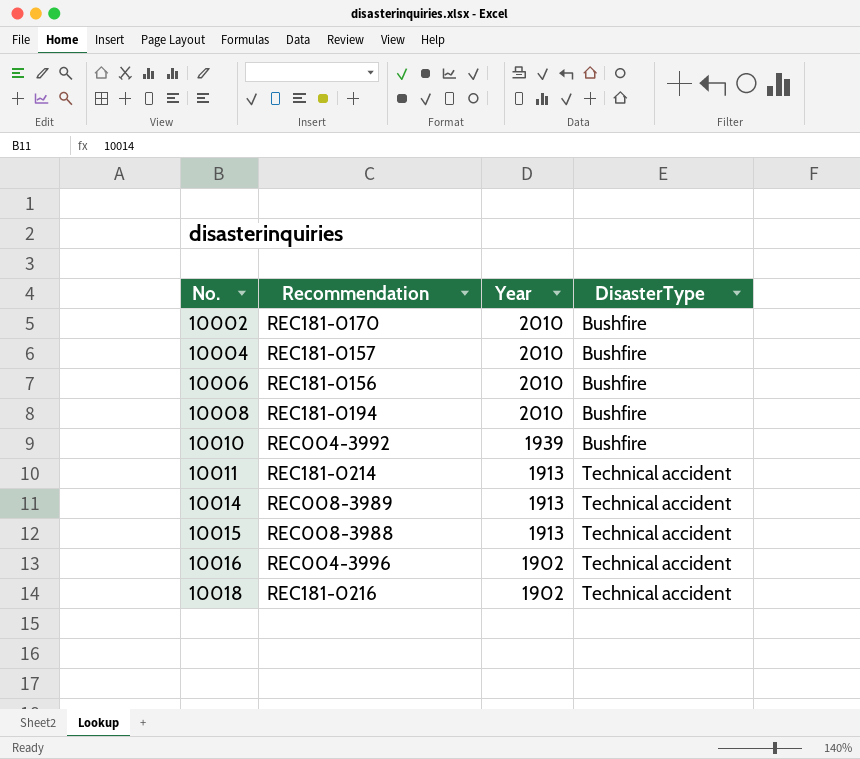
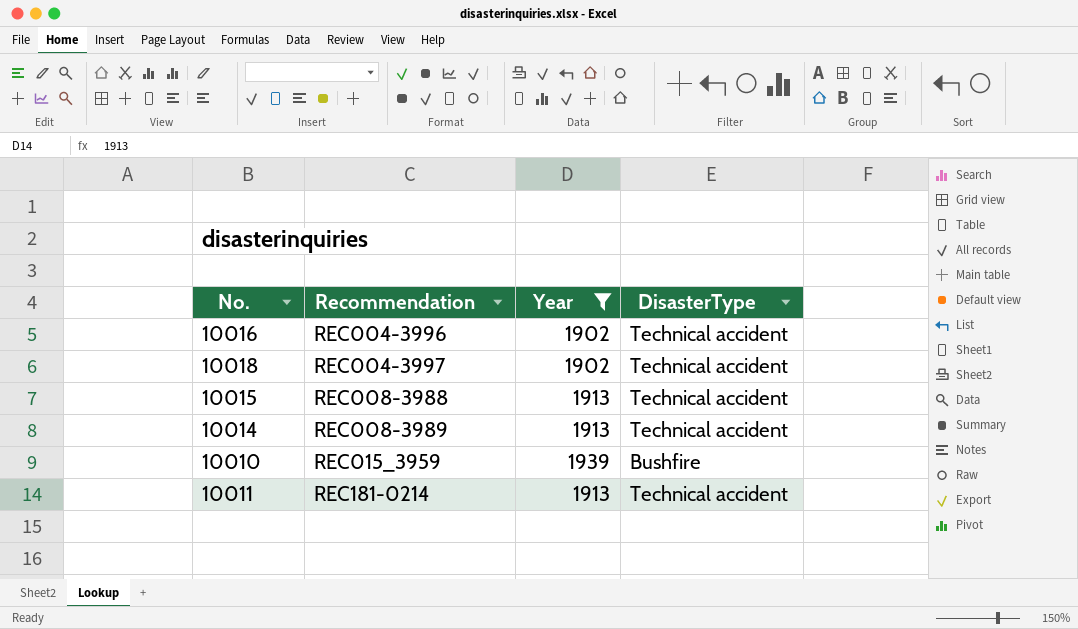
filter: none -> Year != 2010
row order: No. ascending -> Recommendation ascending
10018 | Recommendation: REC181-0216 -> REC004-3997
10010 | Recommendation: REC004-3992 -> REC015_3959

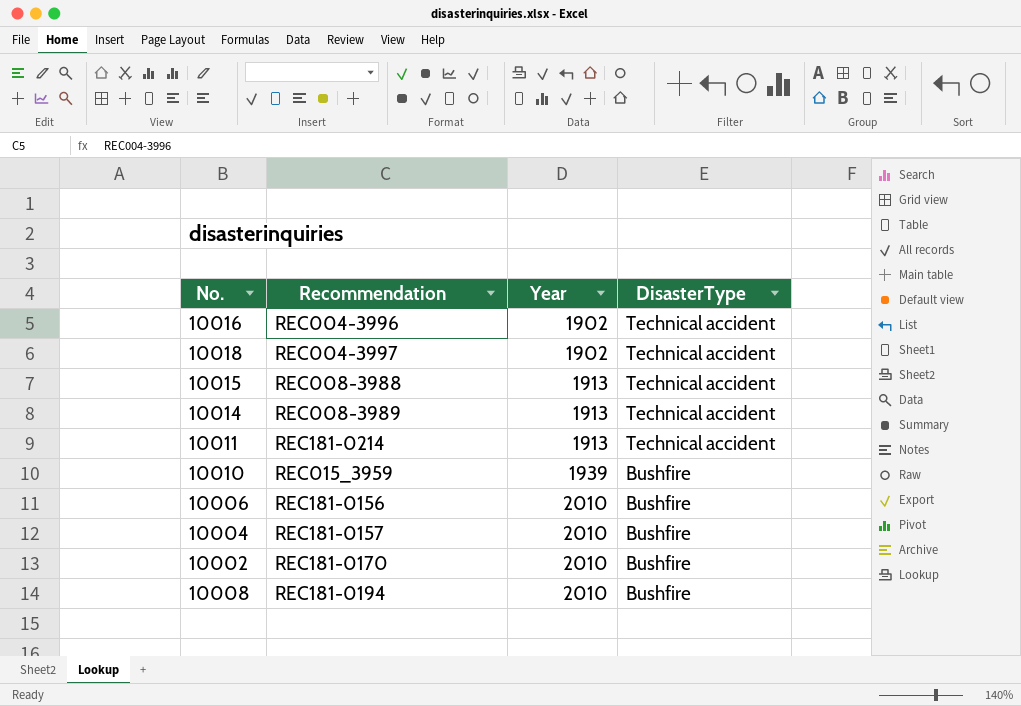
filter: Year != 2010 -> none
row order: Recommendation ascending -> Year ascending

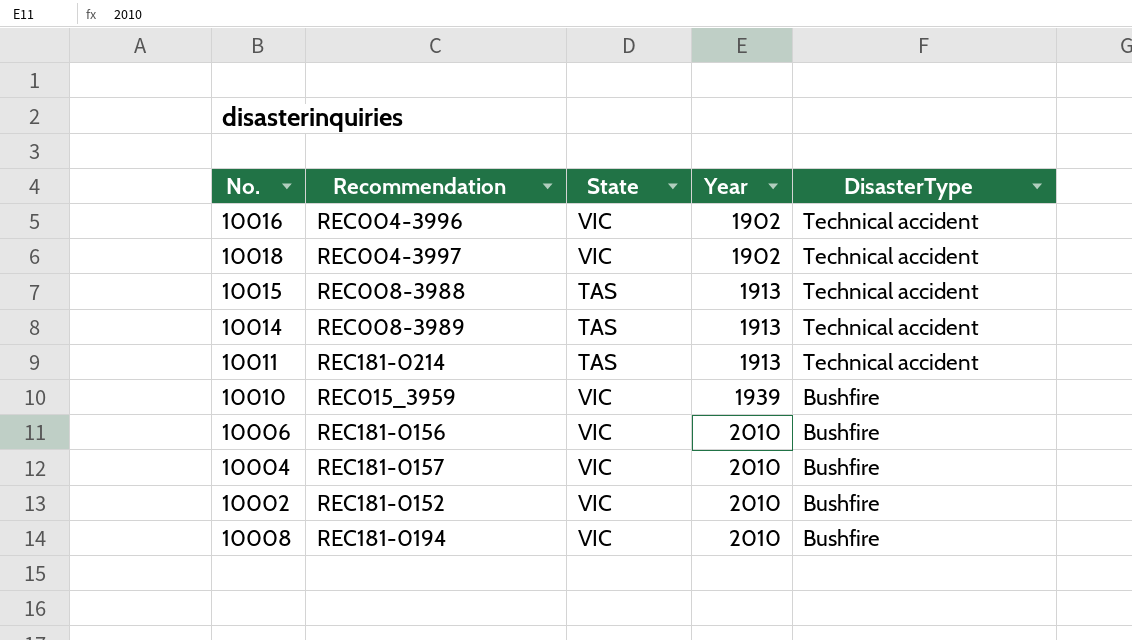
column State | position: none -> 3
10002 | Recommendation: REC181-0170 -> REC181-0152

